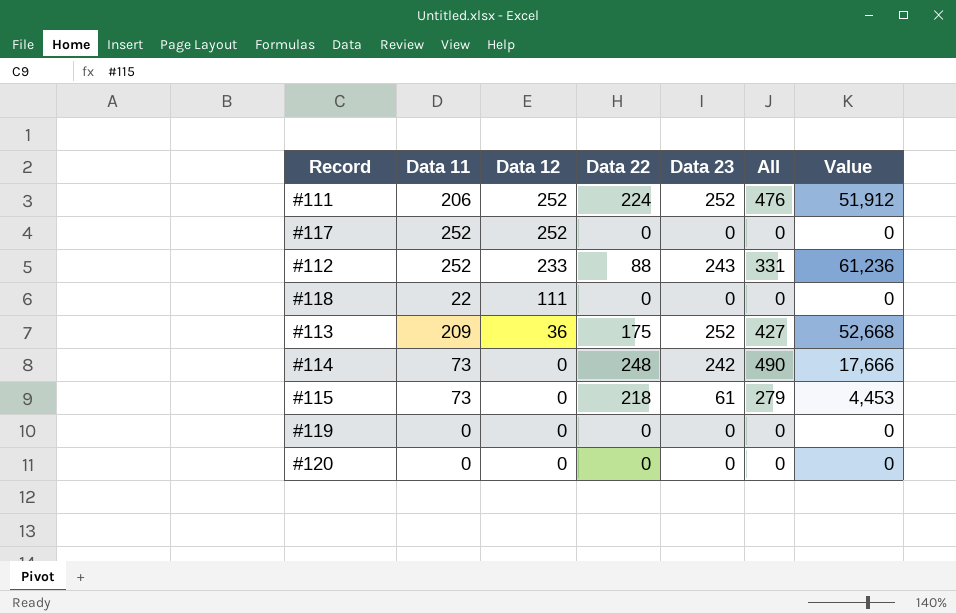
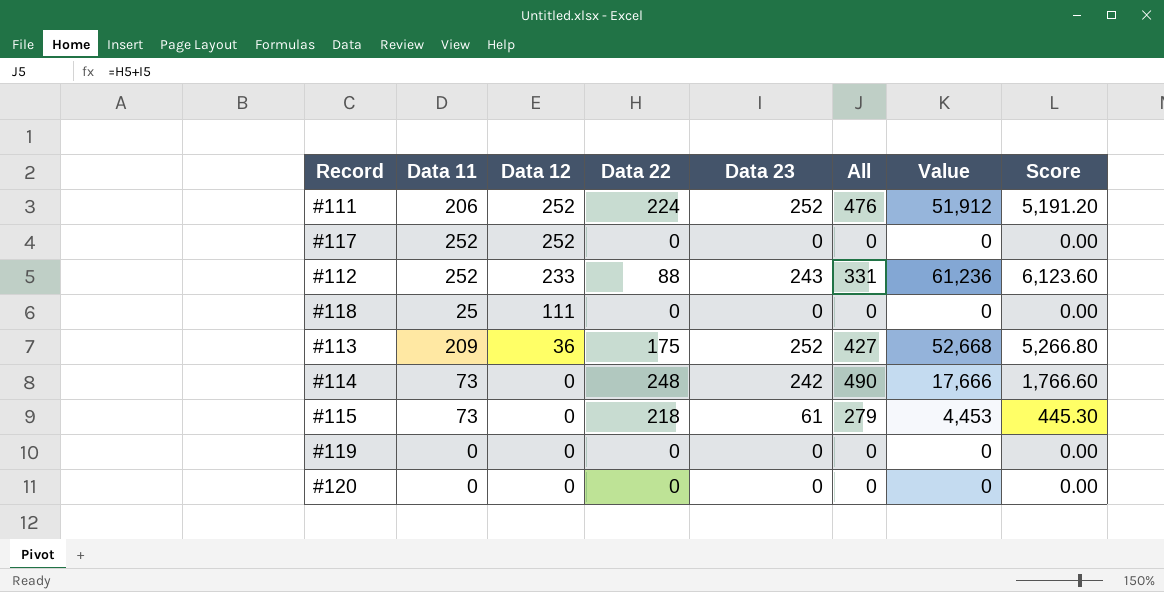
column Score | formula: none -> [Value] * 0.1
#118 | Data 11: 22 -> 25

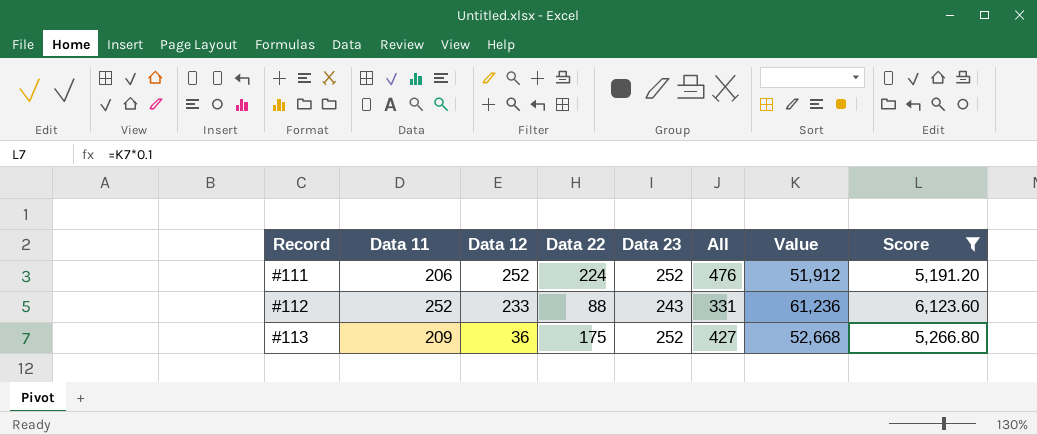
filter: none -> Score >= 5,191.20

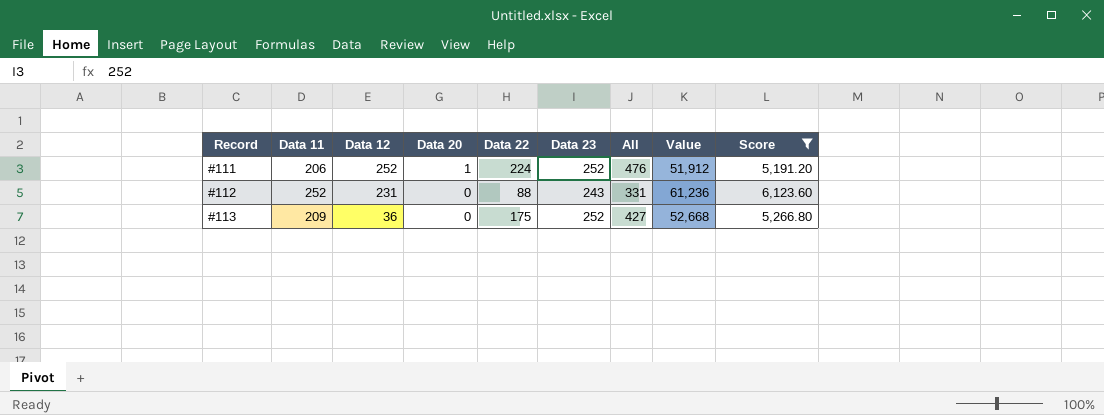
column Data 20 | position: none -> 4
#112 | Data 12: 233 -> 231

